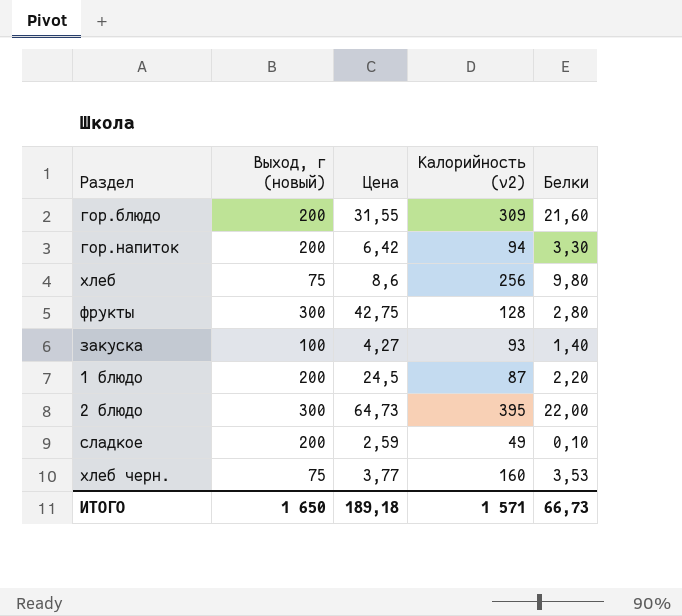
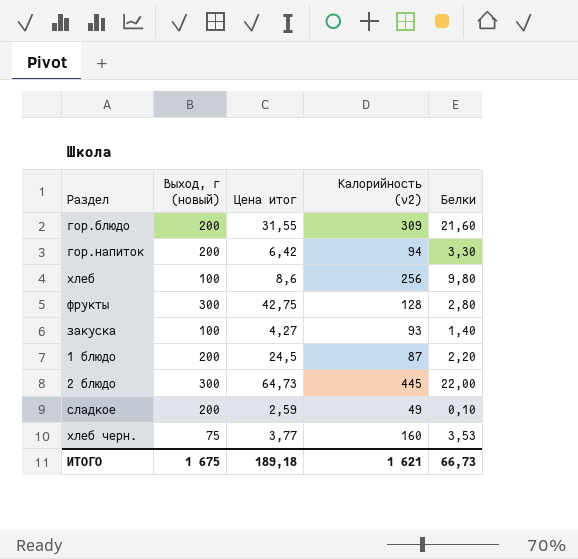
column name: Цена -> Цена итог
хлеб | Выход, г (новый): 75 -> 100
2 блюдо | Калорийность (v2): 395 -> 445
ИТОГО | Выход, г (новый): 1 650 -> 1 675
ИТОГО | Калорийность (v2): 1 571 -> 1 621

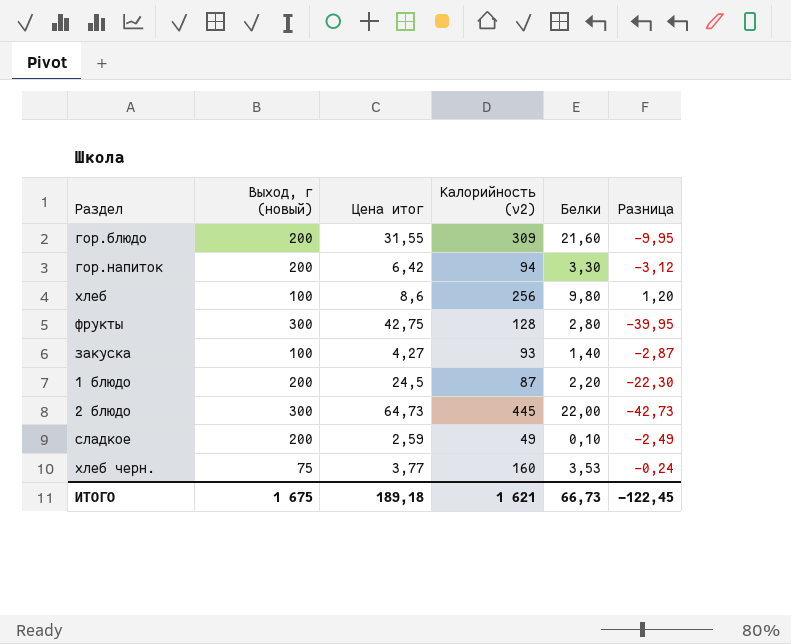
column Разница | formula: none -> [Белки] - [Цена итог]

